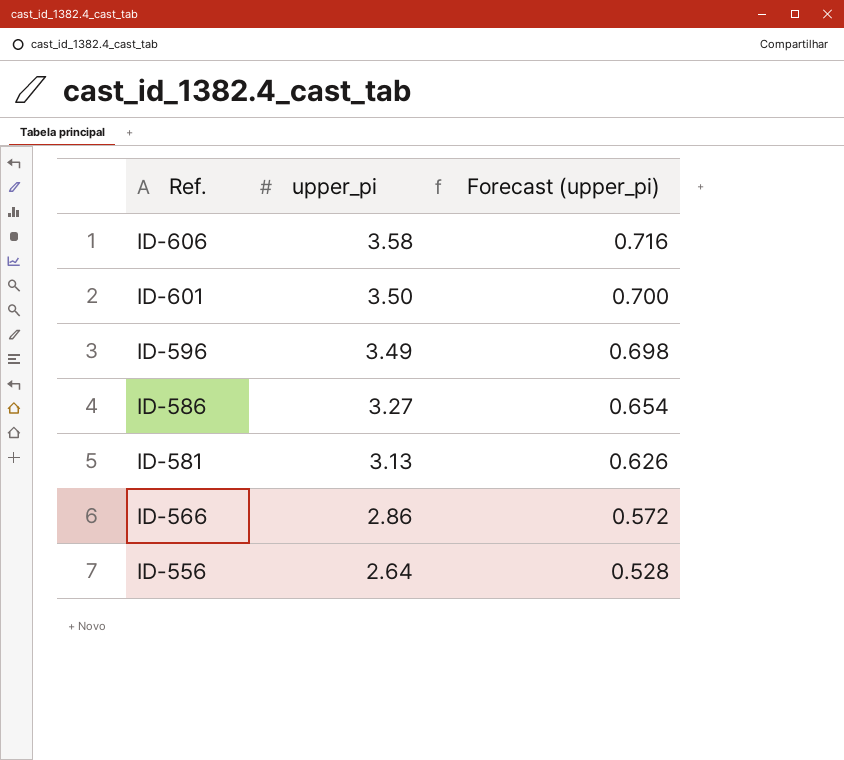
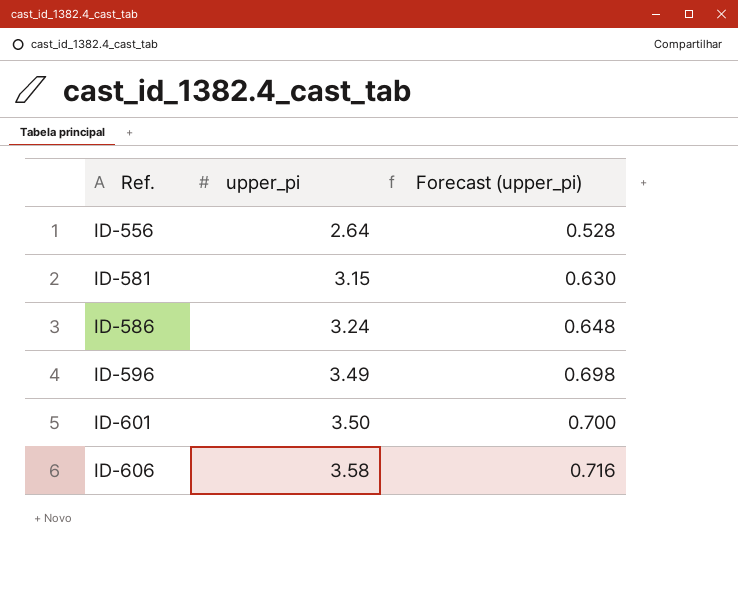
row order: Ref. descending -> Ref. ascending
row ID-566: 2.86 | 0.572 -> none
ID-581 | upper_pi: 3.13 -> 3.15
ID-581 | Forecast (upper_pi): 0.626 -> 0.630
ID-586 | upper_pi: 3.27 -> 3.24
ID-586 | Forecast (upper_pi): 0.654 -> 0.648

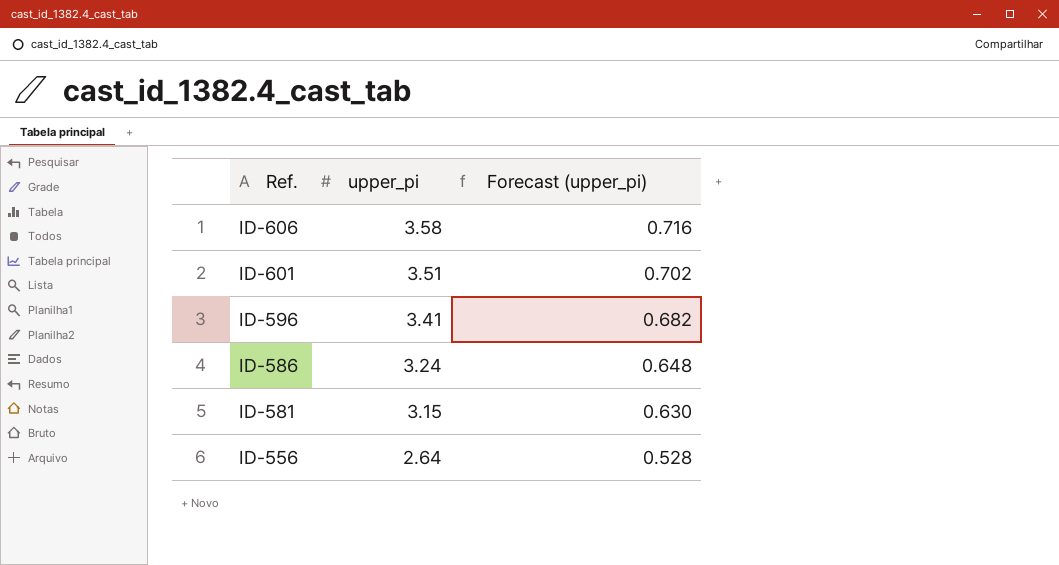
row order: Ref. ascending -> Ref. descending
ID-601 | upper_pi: 3.50 -> 3.51
ID-601 | Forecast (upper_pi): 0.700 -> 0.702
ID-596 | upper_pi: 3.49 -> 3.41
ID-596 | Forecast (upper_pi): 0.698 -> 0.682

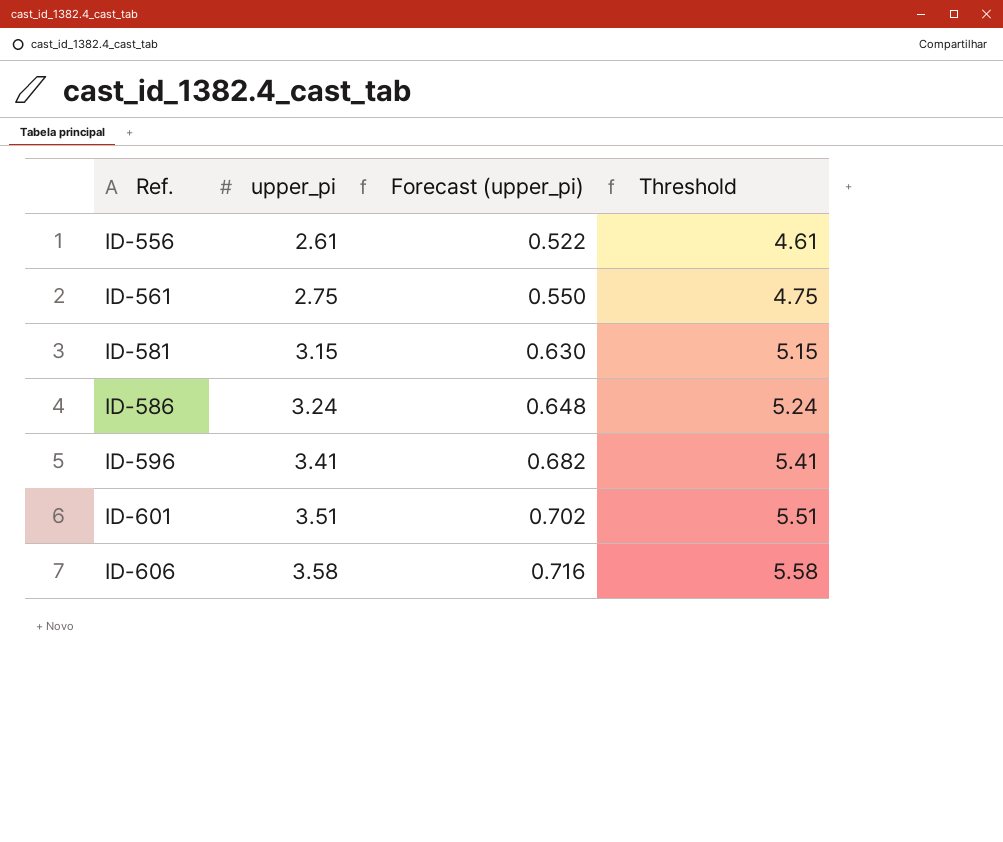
row order: Ref. descending -> Ref. ascending
column Threshold | formula: none -> [upper_pi] + 2
ID-556 | upper_pi: 2.64 -> 2.61
ID-556 | Forecast (upper_pi): 0.528 -> 0.522
row ID-561: none -> 2.75 | 0.550 | 4.75

